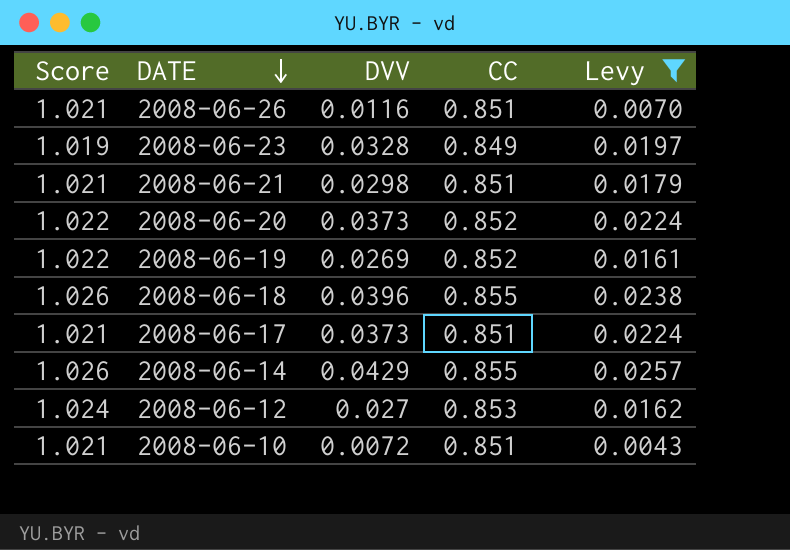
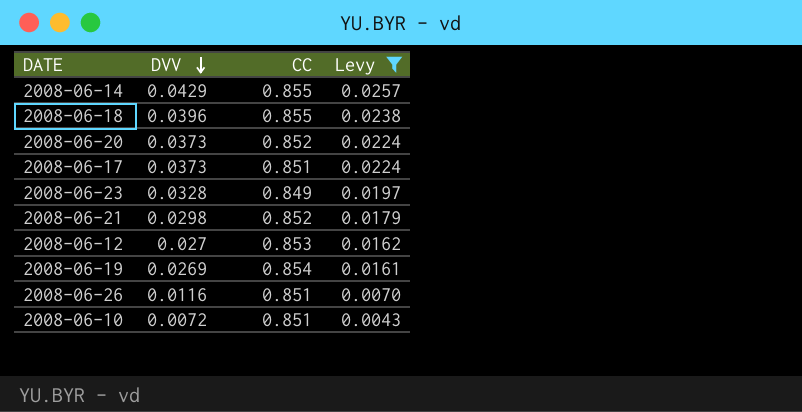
row order: DATE descending -> DVV descending
column Score | formula: [CC] * 1.2 -> none
2008-06-21 | CC: 0.851 -> 0.852
2008-06-19 | CC: 0.852 -> 0.854

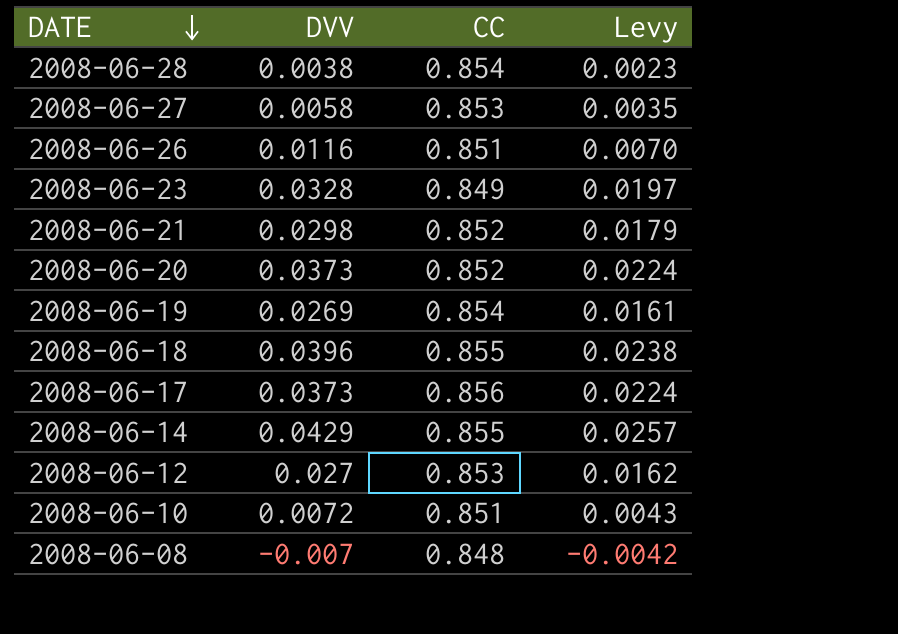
filter: Levy >= 0.0043 -> none
row order: DVV descending -> DATE descending
2008-06-17 | CC: 0.851 -> 0.856

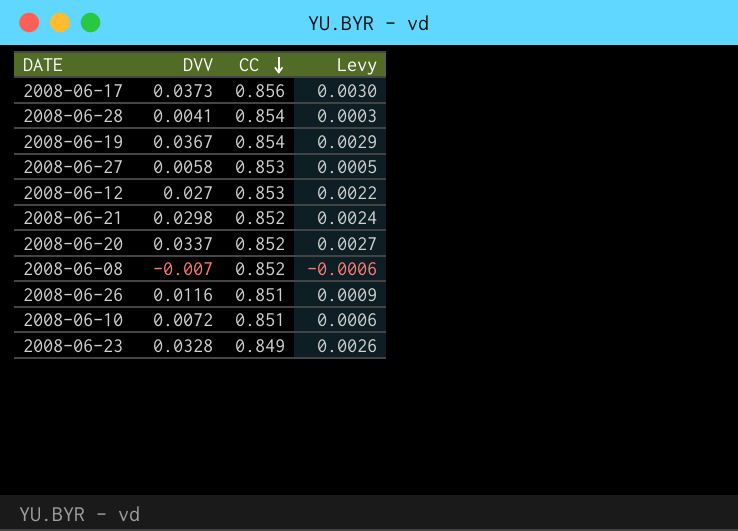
row order: DATE descending -> CC descending
column Levy | formula: [DVV] * 0.6 -> [DVV] * 0.08
row 2008-06-18: 0.0396 | 0.855 | 0.0238 -> none
row 2008-06-14: 0.0429 | 0.855 | 0.0257 -> none
2008-06-28 | DVV: 0.0038 -> 0.0041
2008-06-19 | DVV: 0.0269 -> 0.0367
2008-06-20 | DVV: 0.0373 -> 0.0337
2008-06-08 | CC: 0.848 -> 0.852

